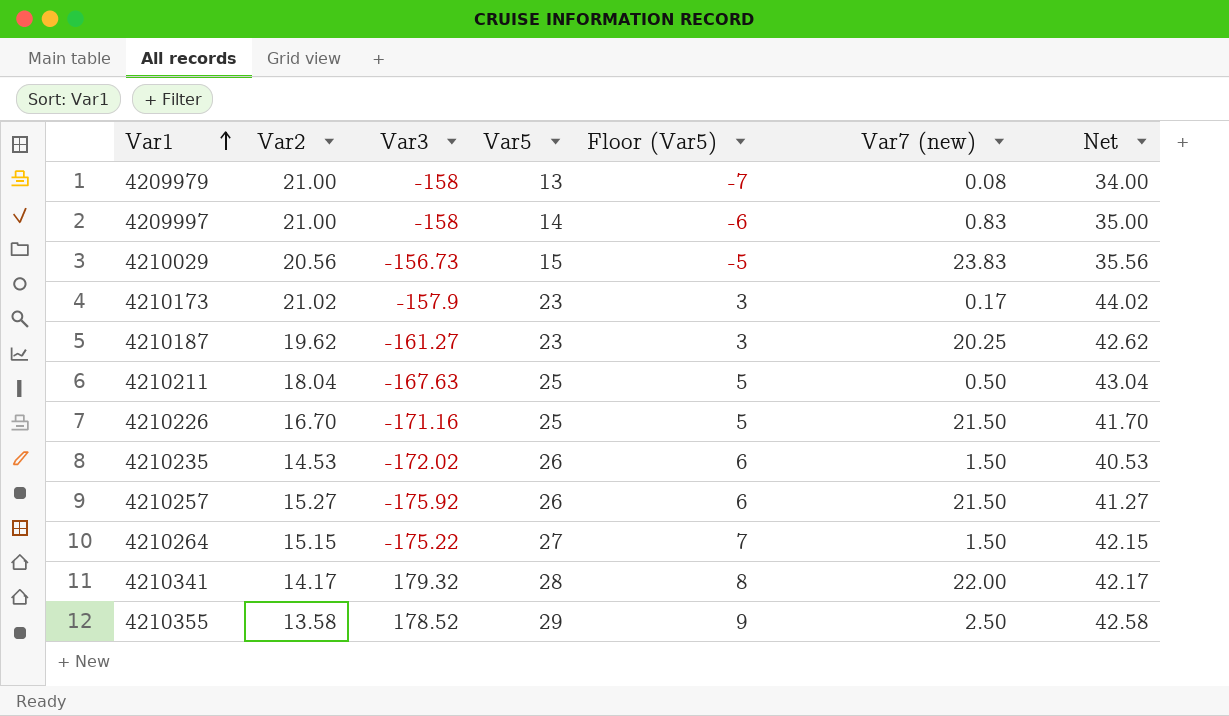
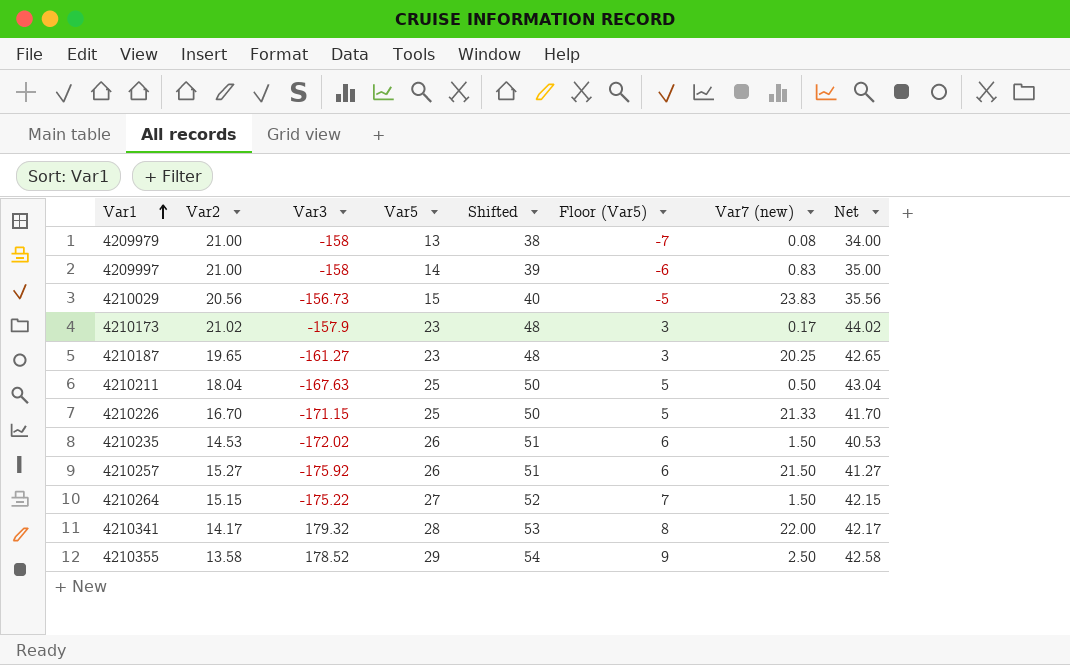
column Shifted | formula: none -> [Var5] + 25
4210187 | Var2: 19.62 -> 19.65
4210187 | Net: 42.62 -> 42.65
4210226 | Var3: -171.16 -> -171.15
4210226 | Var7 (new): 21.50 -> 21.33

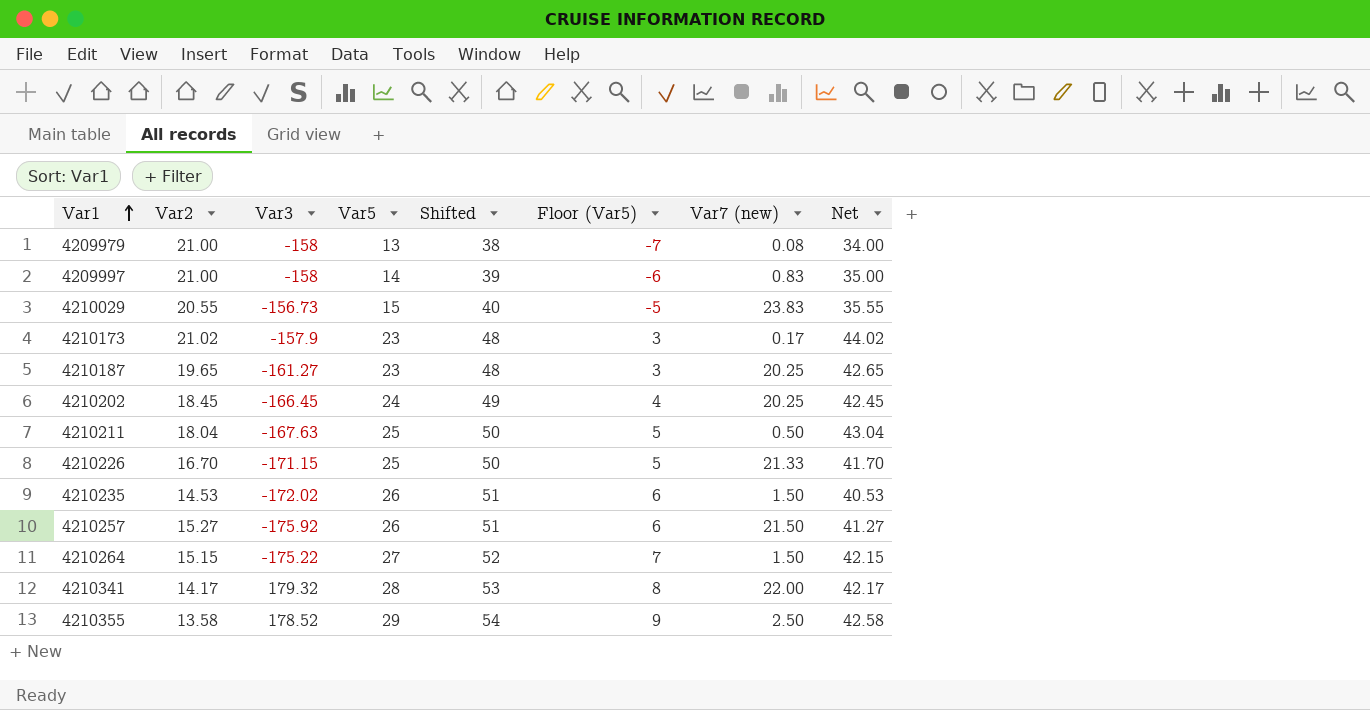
4210029 | Var2: 20.56 -> 20.55
4210029 | Net: 35.56 -> 35.55
row 4210202: none -> 18.45 | -166.45 | 24 | 49 | 4 | 20.25 | 42.45

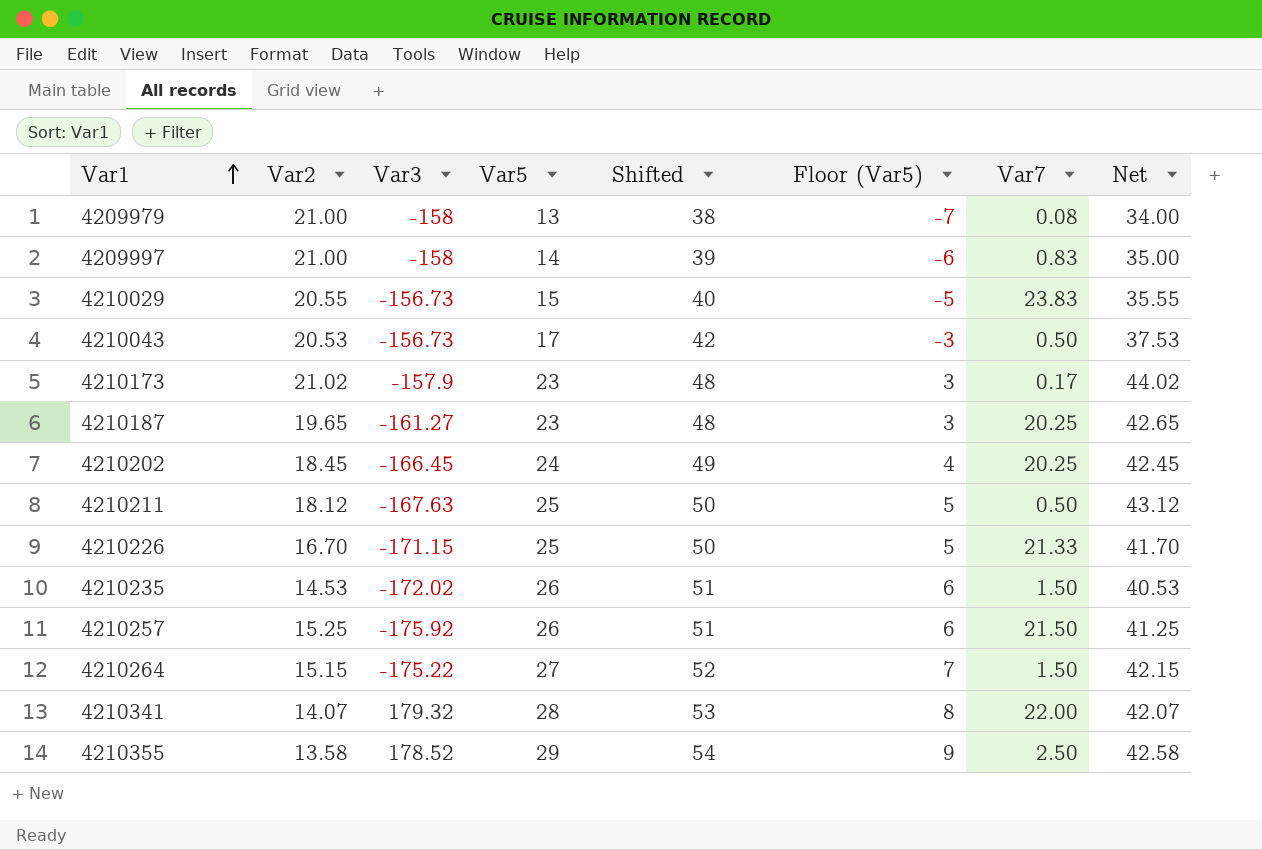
column name: Var7 (new) -> Var7
row 4210043: none -> 20.53 | -156.73 | 17 | 42 | -3 | 0.50 | 37.53
4210211 | Var2: 18.04 -> 18.12
4210211 | Net: 43.04 -> 43.12
4210257 | Var2: 15.27 -> 15.25
4210257 | Net: 41.27 -> 41.25
4210341 | Var2: 14.17 -> 14.07
4210341 | Net: 42.17 -> 42.07

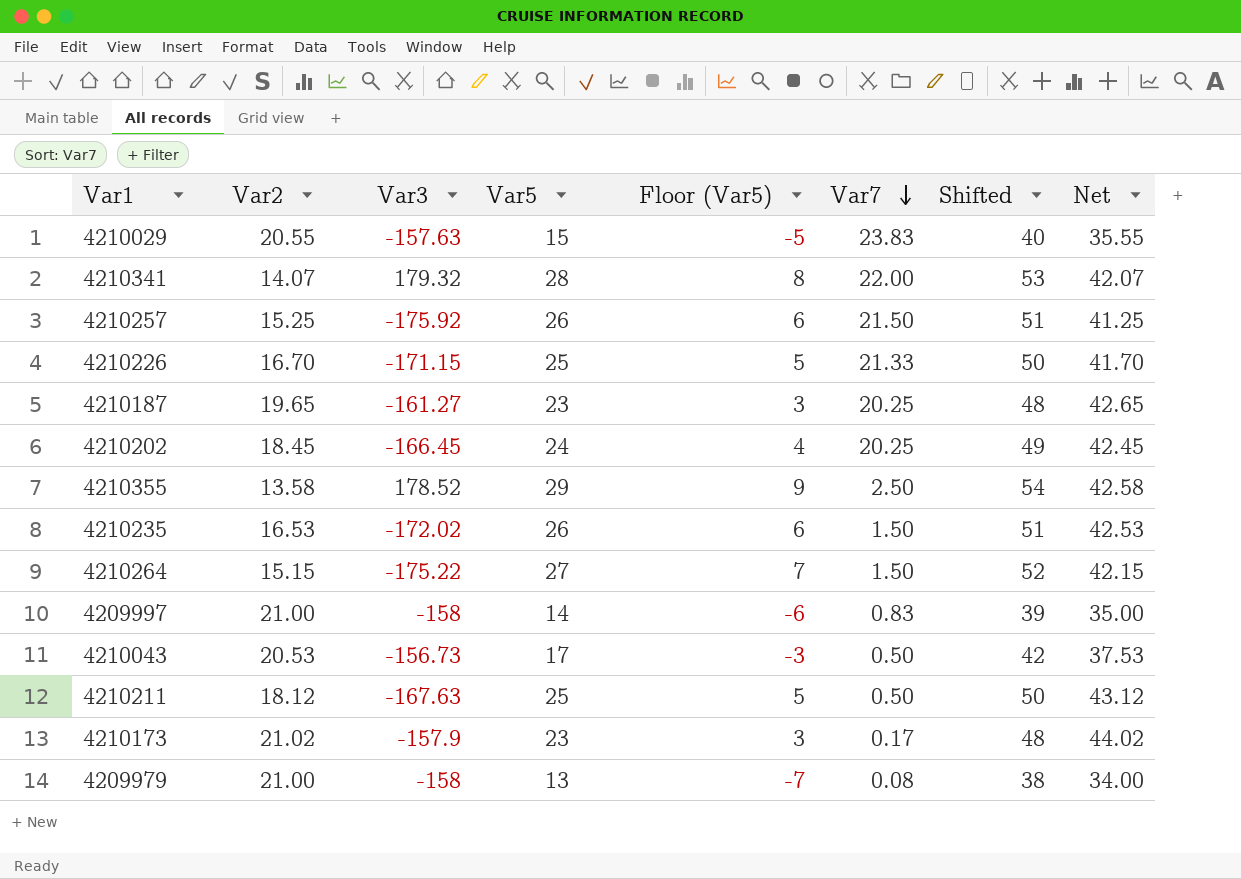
row order: Var1 ascending -> Var7 descending
column Shifted | position: 5 -> 7
4210029 | Var3: -156.73 -> -157.63
4210235 | Var2: 14.53 -> 16.53
4210235 | Net: 40.53 -> 42.53

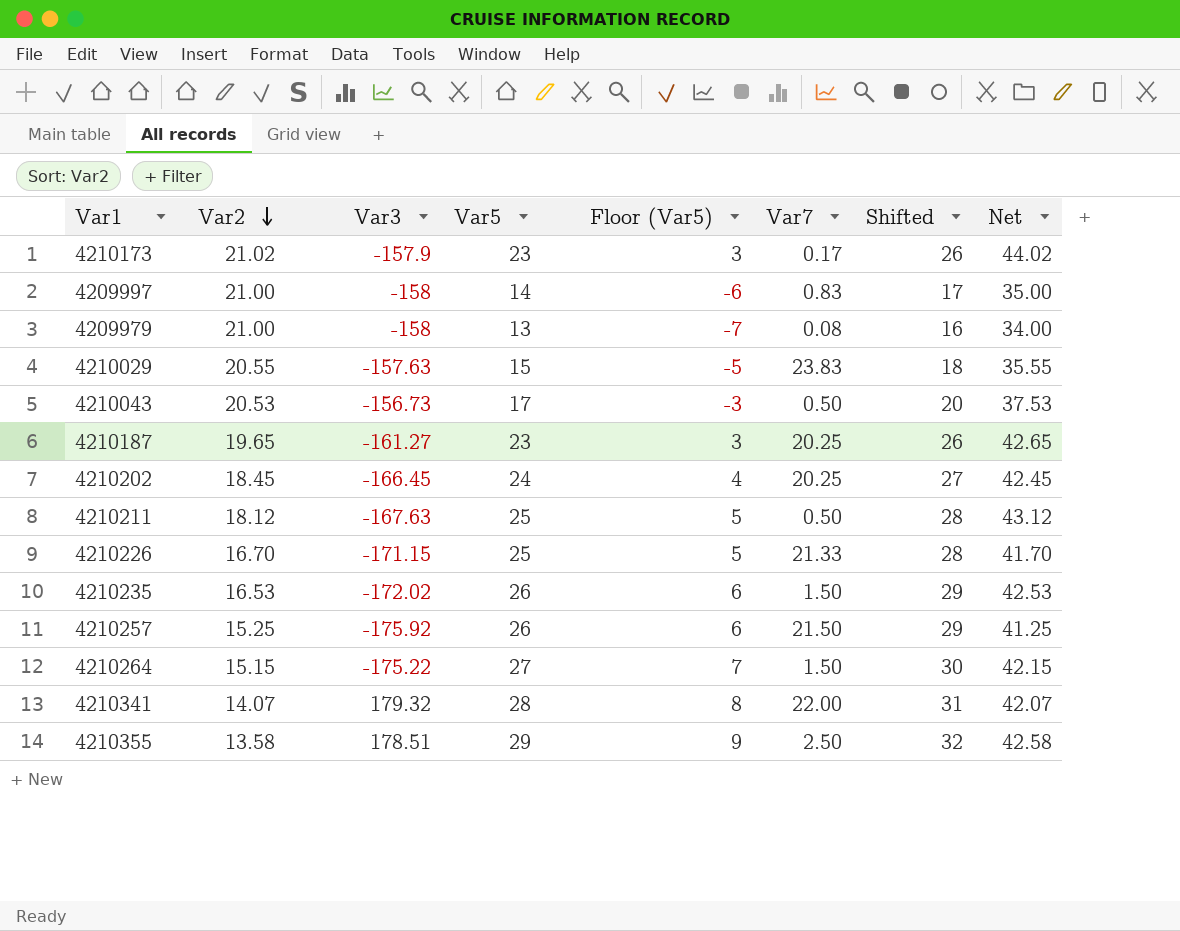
row order: Var7 descending -> Var2 descending
column Shifted | formula: [Var5] + 25 -> [Var5] + 3
4210355 | Var3: 178.52 -> 178.51

